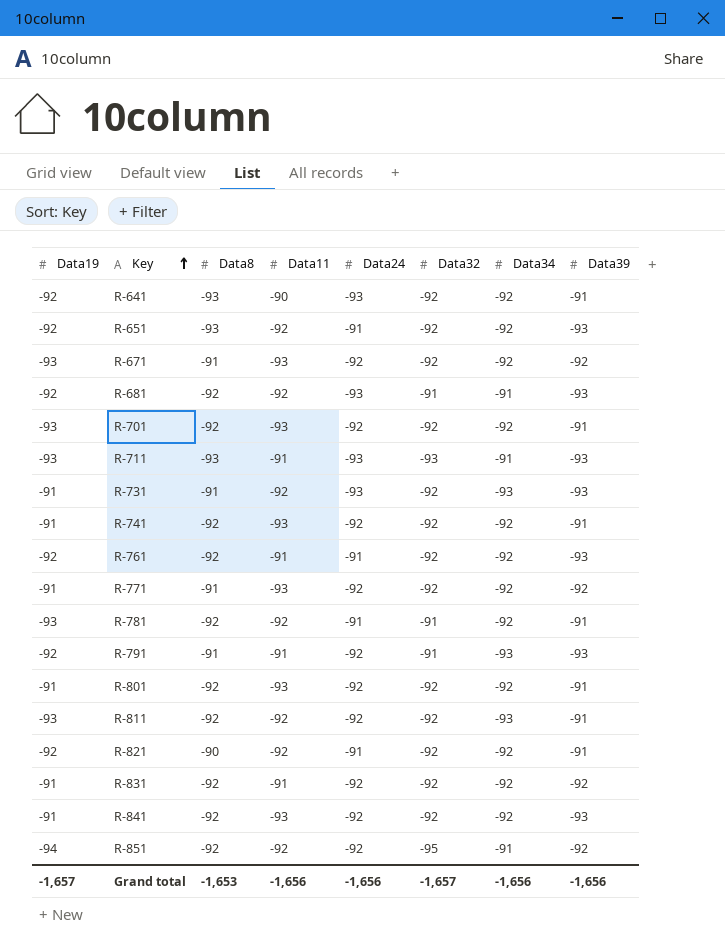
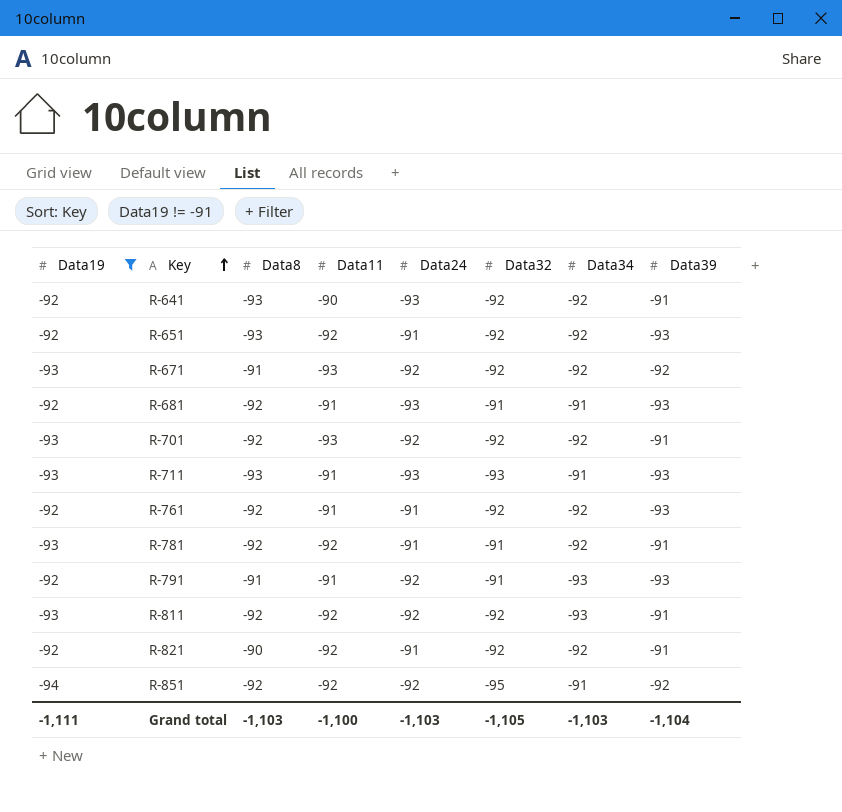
filter: none -> Data19 != -91
R-681 | Data11: -92 -> -91
Grand total | Data19: -1,657 -> -1,111
Grand total | Data8: -1,653 -> -1,103
Grand total | Data11: -1,656 -> -1,100
Grand total | Data24: -1,656 -> -1,103
Grand total | Data32: -1,657 -> -1,105
Grand total | Data34: -1,656 -> -1,103
Grand total | Data39: -1,656 -> -1,104

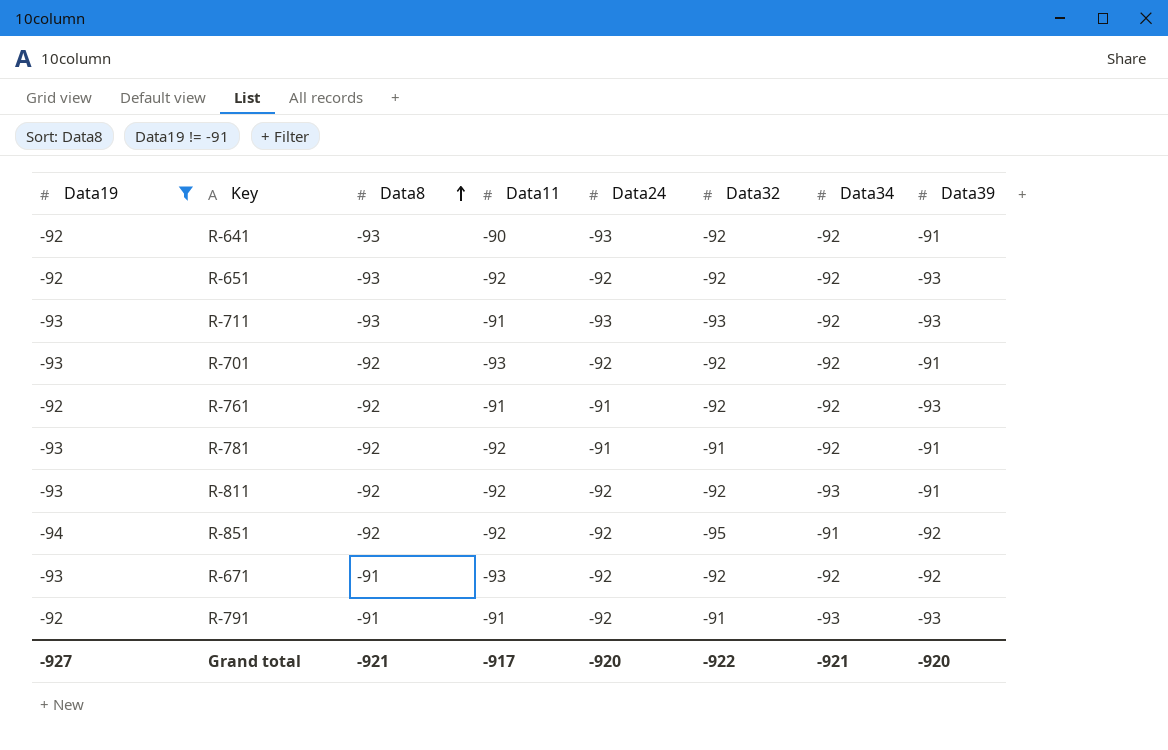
row order: Key ascending -> Data8 ascending
row R-681: -92 | -92 | -91 | -93 | -91 | -91 | -93 -> none
row R-821: -92 | -90 | -92 | -91 | -92 | -92 | -91 -> none
R-651 | Data24: -91 -> -92
R-711 | Data34: -91 -> -92
Grand total | Data19: -1,111 -> -927
Grand total | Data8: -1,103 -> -921
Grand total | Data11: -1,100 -> -917
Grand total | Data24: -1,103 -> -920
Grand total | Data32: -1,105 -> -922
Grand total | Data34: -1,103 -> -921
Grand total | Data39: -1,104 -> -920

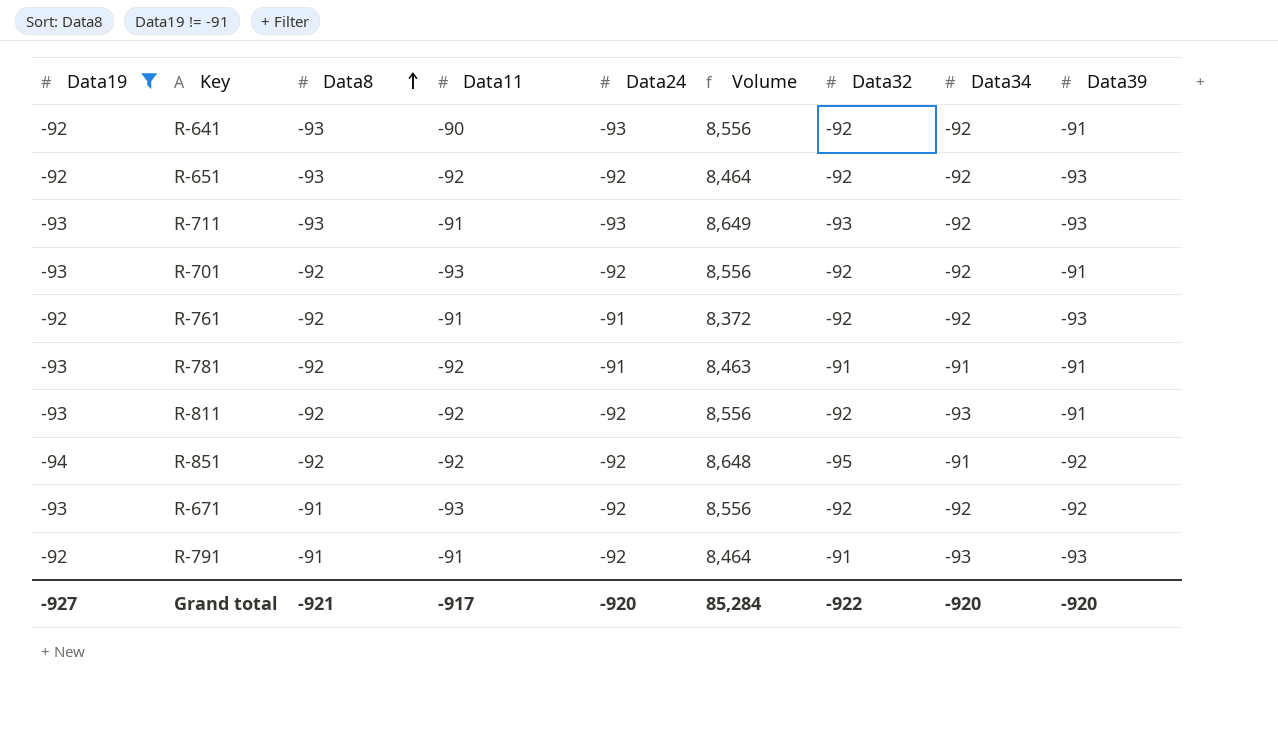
column Volume | formula: none -> [Data19] * [Data24]
R-781 | Data34: -92 -> -91
Grand total | Data34: -921 -> -920

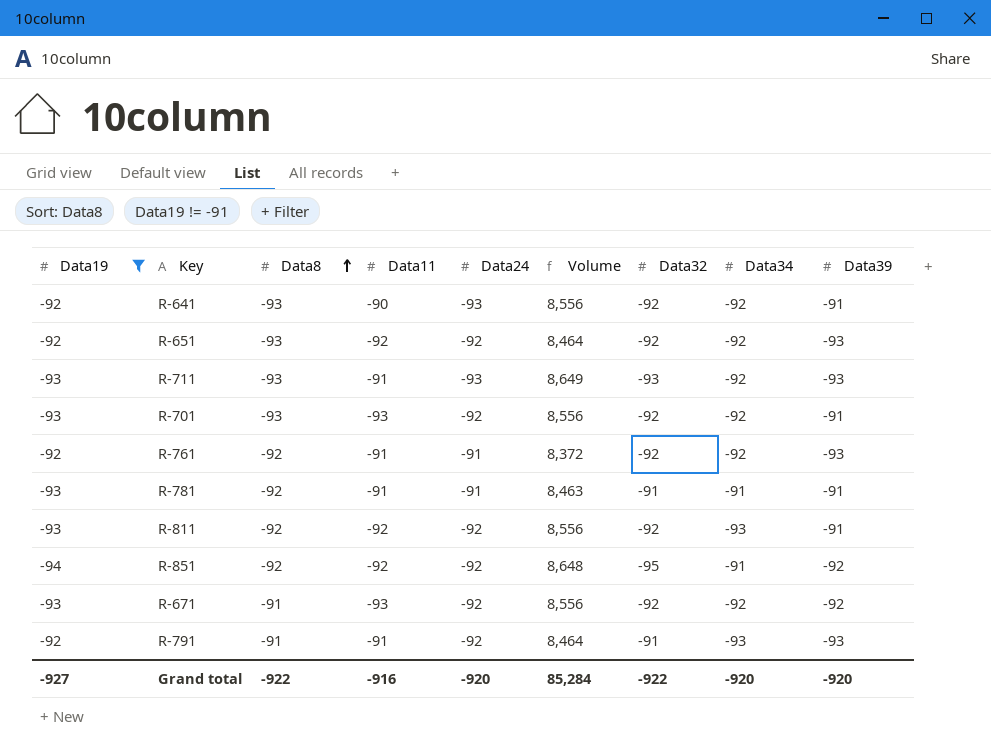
R-701 | Data8: -92 -> -93
R-781 | Data11: -92 -> -91
Grand total | Data8: -921 -> -922
Grand total | Data11: -917 -> -916

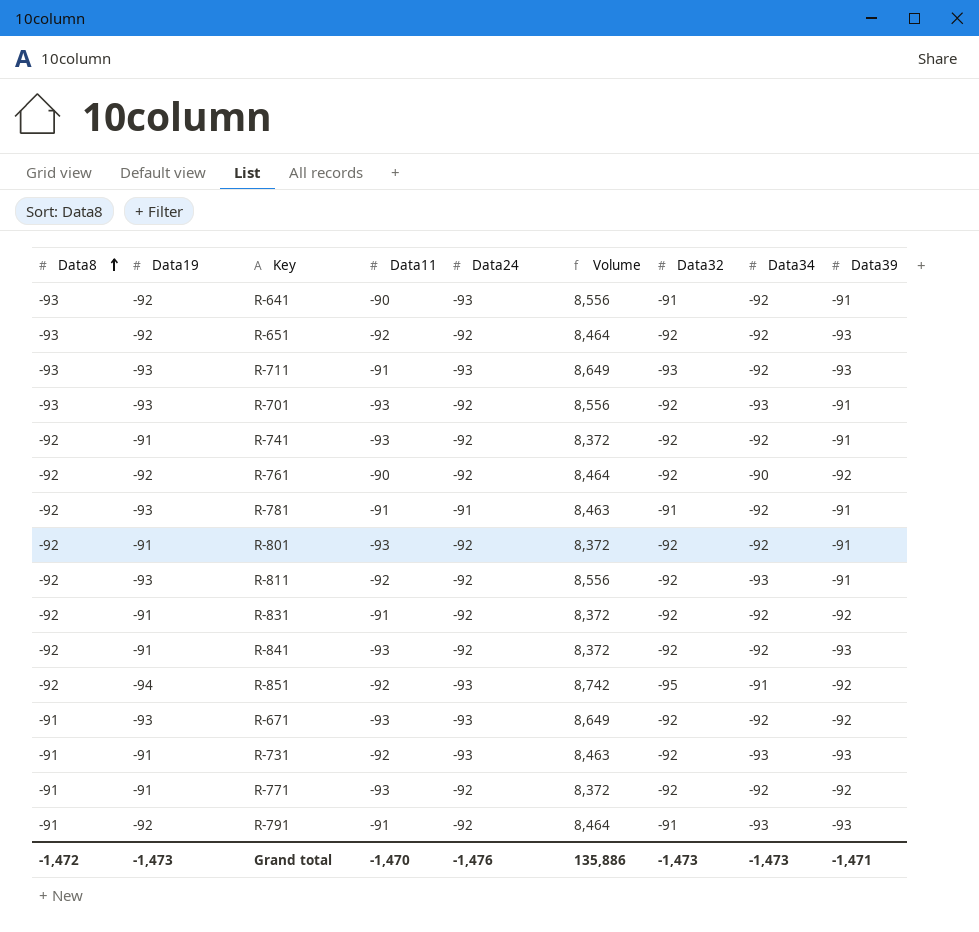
filter: Data19 != -91 -> none
column Data8 | position: 3 -> 1
R-641 | Data32: -92 -> -91
R-701 | Data34: -92 -> -93
R-761 | Data11: -91 -> -90
R-761 | Data24: -91 -> -92
R-761 | Volume: 8,372 -> 8,464
R-761 | Data34: -92 -> -90
R-761 | Data39: -93 -> -92
R-781 | Data34: -91 -> -92
R-851 | Data24: -92 -> -93
R-851 | Volume: 8,648 -> 8,742
R-671 | Data24: -92 -> -93
R-671 | Volume: 8,556 -> 8,649
Grand total | Data8: -922 -> -1,472
Grand total | Data19: -927 -> -1,473
Grand total | Data11: -916 -> -1,470
Grand total | Data24: -920 -> -1,476
Grand total | Volume: 85,284 -> 135,886
Grand total | Data32: -922 -> -1,473
Grand total | Data34: -920 -> -1,473
Grand total | Data39: -920 -> -1,471

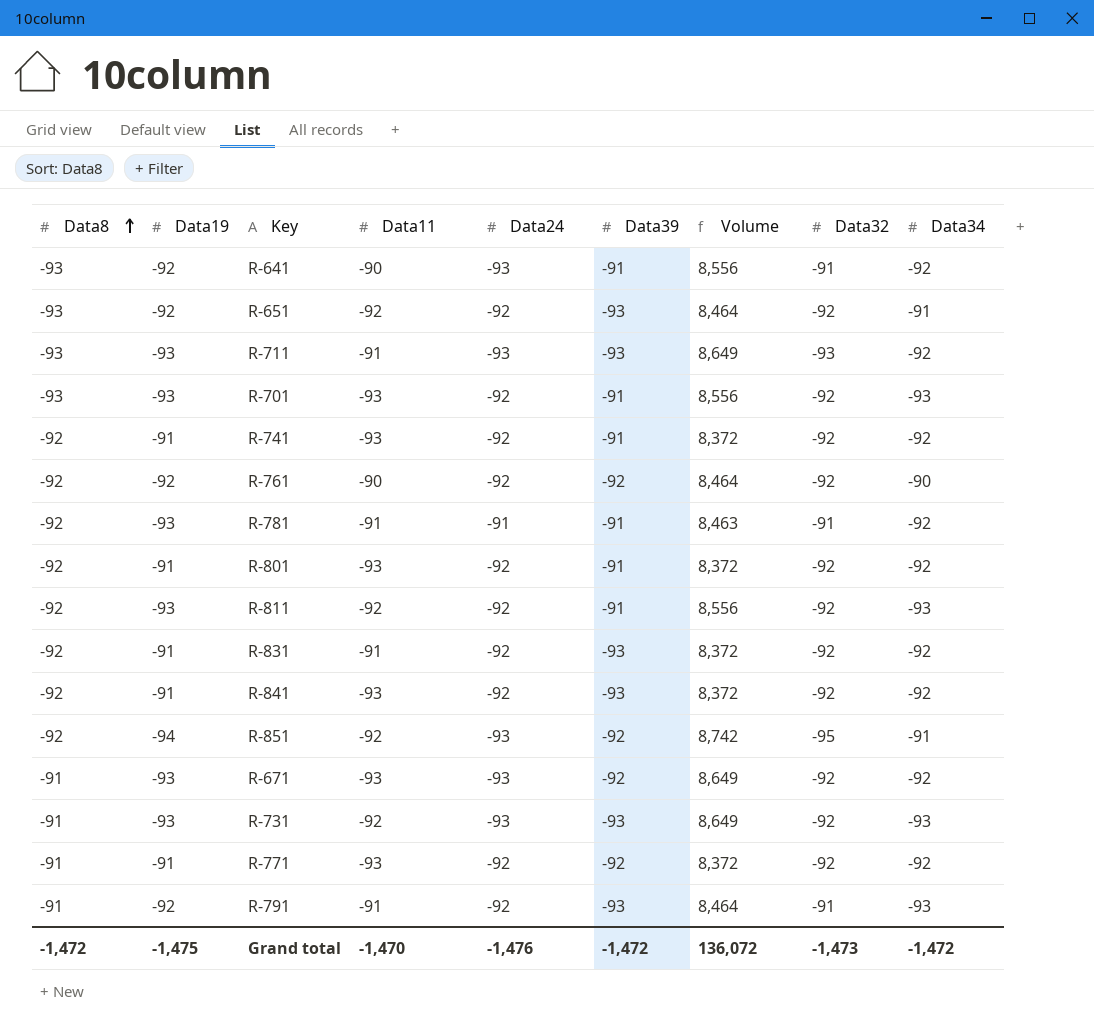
column Data39 | position: 9 -> 6
R-651 | Data34: -92 -> -91
R-831 | Data39: -92 -> -93
R-731 | Data19: -91 -> -93
R-731 | Volume: 8,463 -> 8,649
Grand total | Data19: -1,473 -> -1,475
Grand total | Data39: -1,471 -> -1,472
Grand total | Volume: 135,886 -> 136,072
Grand total | Data34: -1,473 -> -1,472

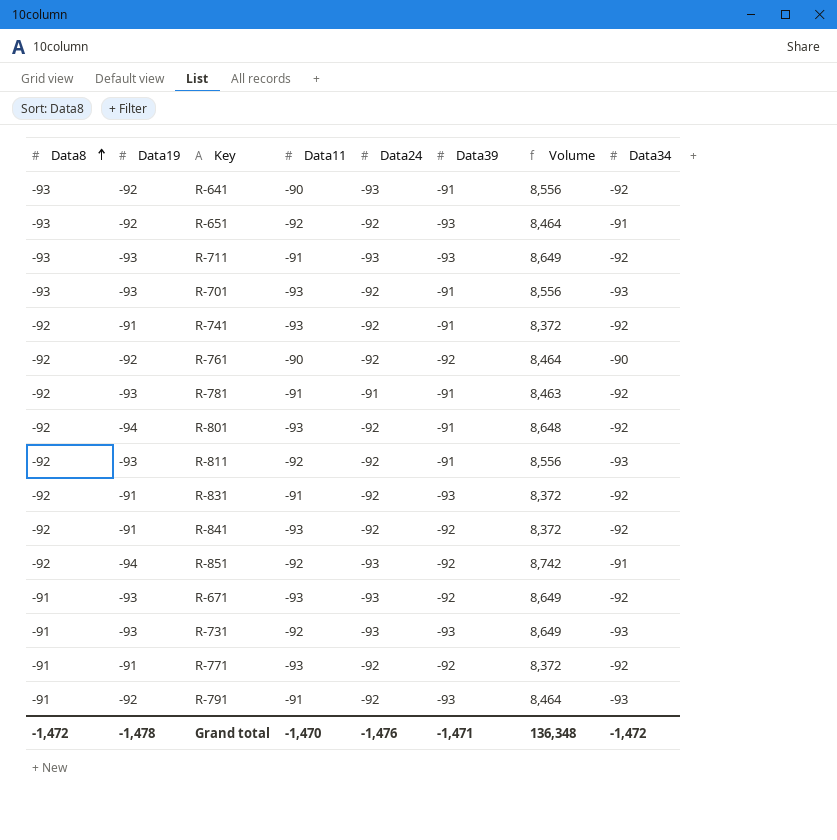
column Data32 | position: 8 -> none
R-801 | Data19: -91 -> -94
R-801 | Volume: 8,372 -> 8,648
R-841 | Data39: -93 -> -92
Grand total | Data19: -1,475 -> -1,478
Grand total | Data39: -1,472 -> -1,471
Grand total | Volume: 136,072 -> 136,348

